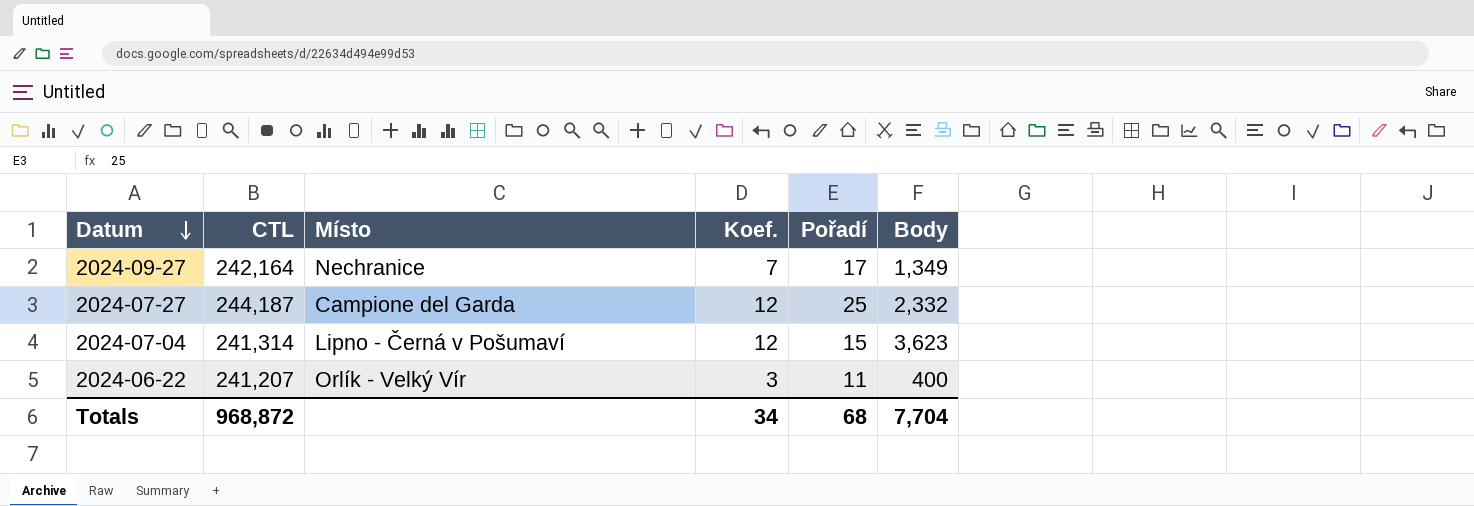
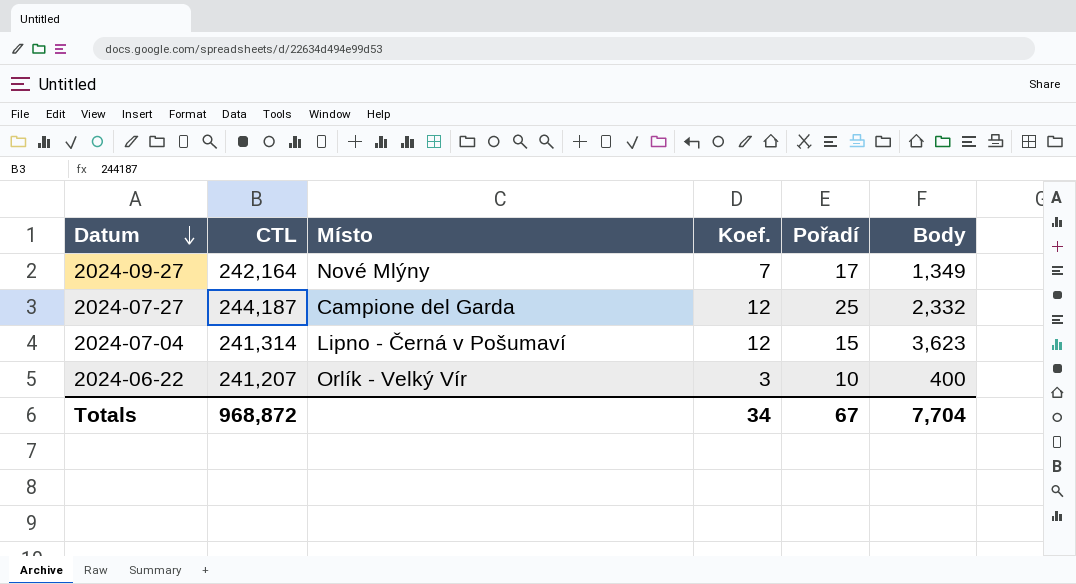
2024-09-27 | Místo: Nechranice -> Nové Mlýny
2024-06-22 | Pořadí: 11 -> 10
Totals | Pořadí: 68 -> 67

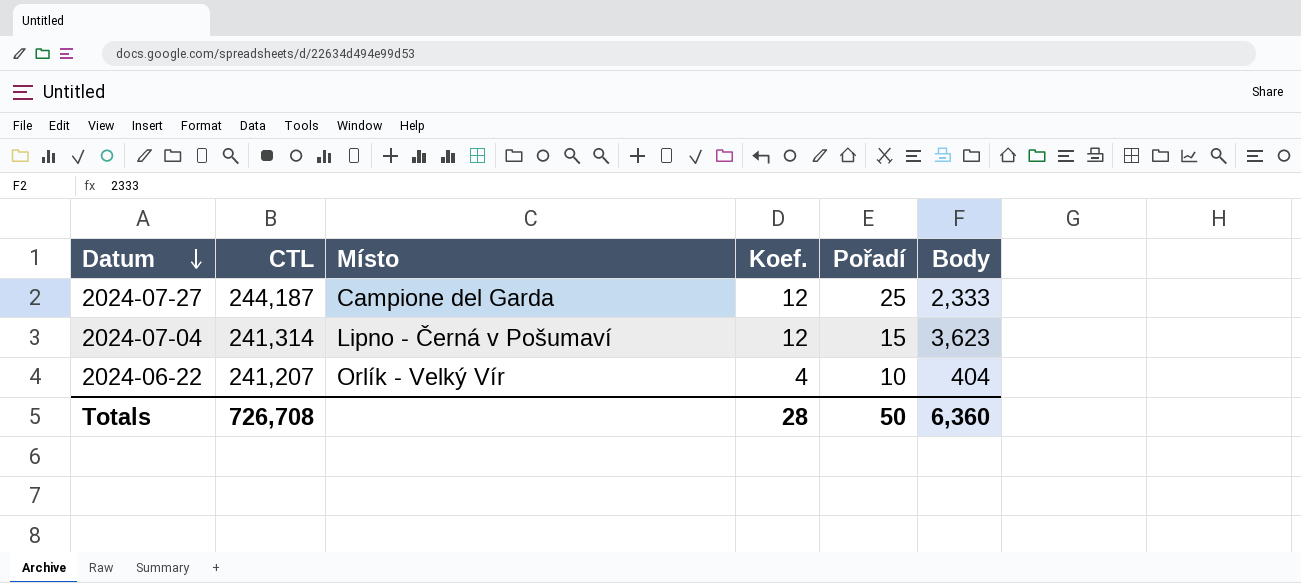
row 2024-09-27: 242,164 | Nové Mlýny | 7 | 17 | 1,349 -> none
2024-07-27 | Body: 2,332 -> 2,333
2024-06-22 | Koef.: 3 -> 4
2024-06-22 | Body: 400 -> 404
Totals | CTL: 968,872 -> 726,708
Totals | Koef.: 34 -> 28
Totals | Pořadí: 67 -> 50
Totals | Body: 7,704 -> 6,360

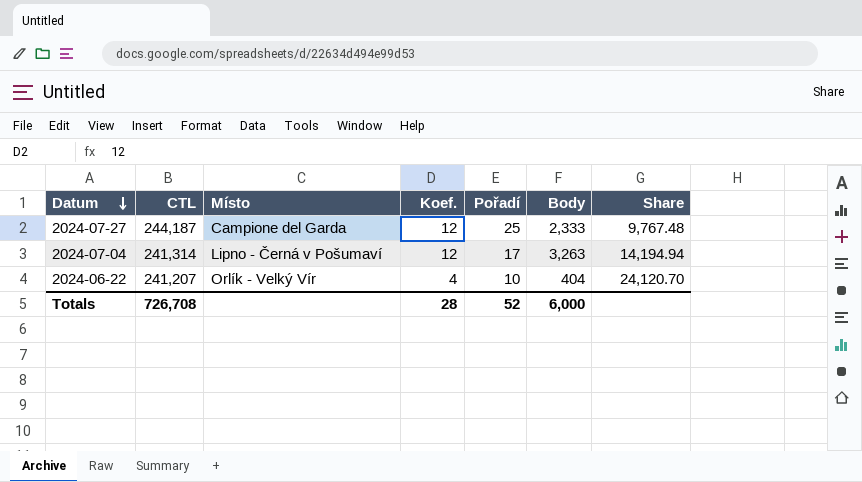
column Share | formula: none -> [CTL] / [Pořadí]
2024-07-04 | Pořadí: 15 -> 17
2024-07-04 | Body: 3,623 -> 3,263
Totals | Pořadí: 50 -> 52
Totals | Body: 6,360 -> 6,000

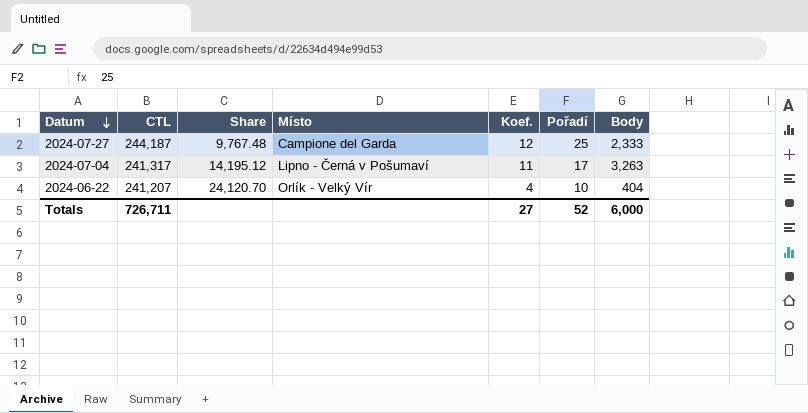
column Share | position: 7 -> 3
2024-07-04 | CTL: 241,314 -> 241,317
2024-07-04 | Share: 14,194.94 -> 14,195.12
2024-07-04 | Koef.: 12 -> 11
Totals | CTL: 726,708 -> 726,711
Totals | Koef.: 28 -> 27

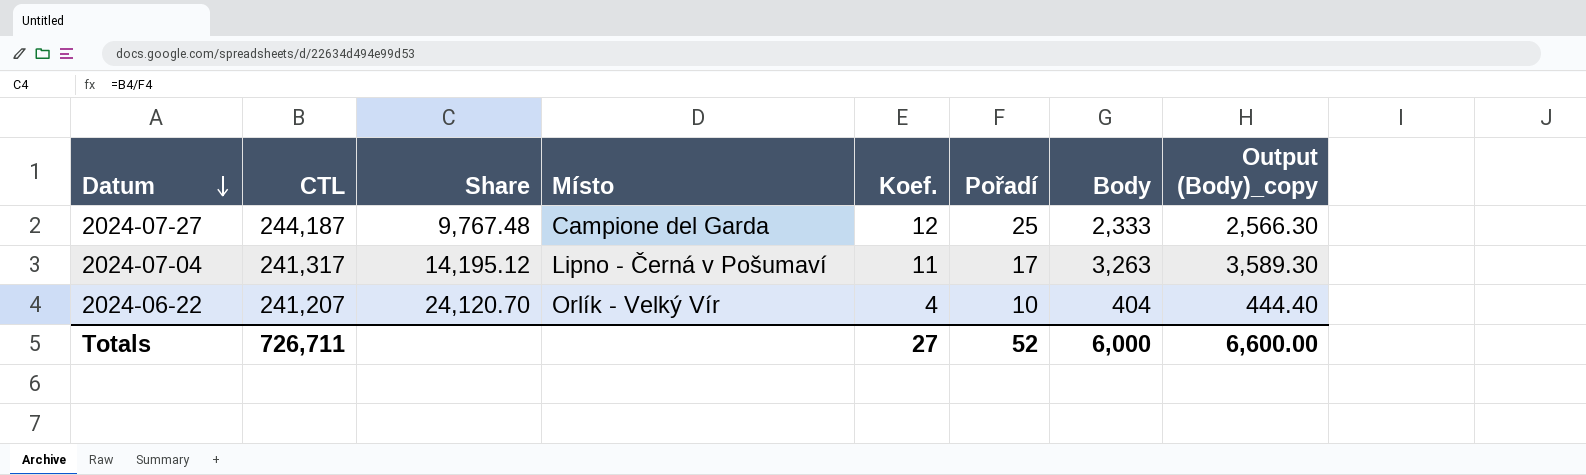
column Output (Body)_copy | formula: none -> [Body] * 1.1

